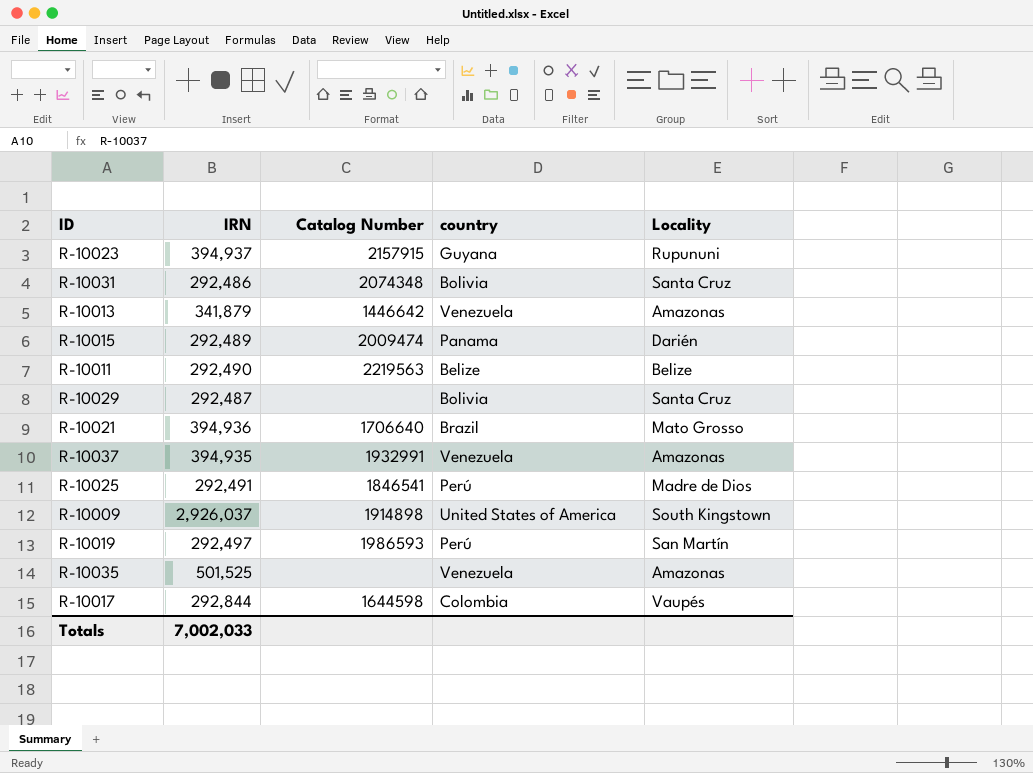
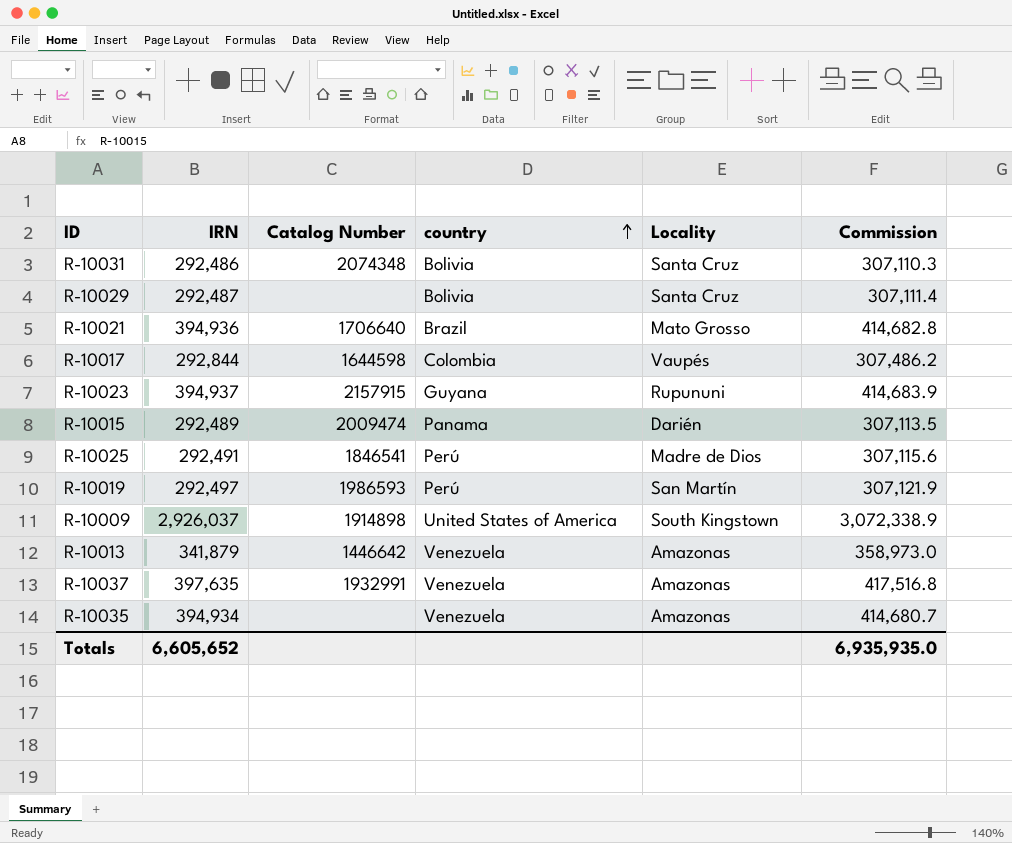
row order: none -> country ascending
column Commission | formula: none -> [IRN] * 1.05
row R-10011: 292,490 | 2219563 | Belize | Belize -> none
R-10037 | IRN: 394,935 -> 397,635
R-10035 | IRN: 501,525 -> 394,934
Totals | IRN: 7,002,033 -> 6,605,652

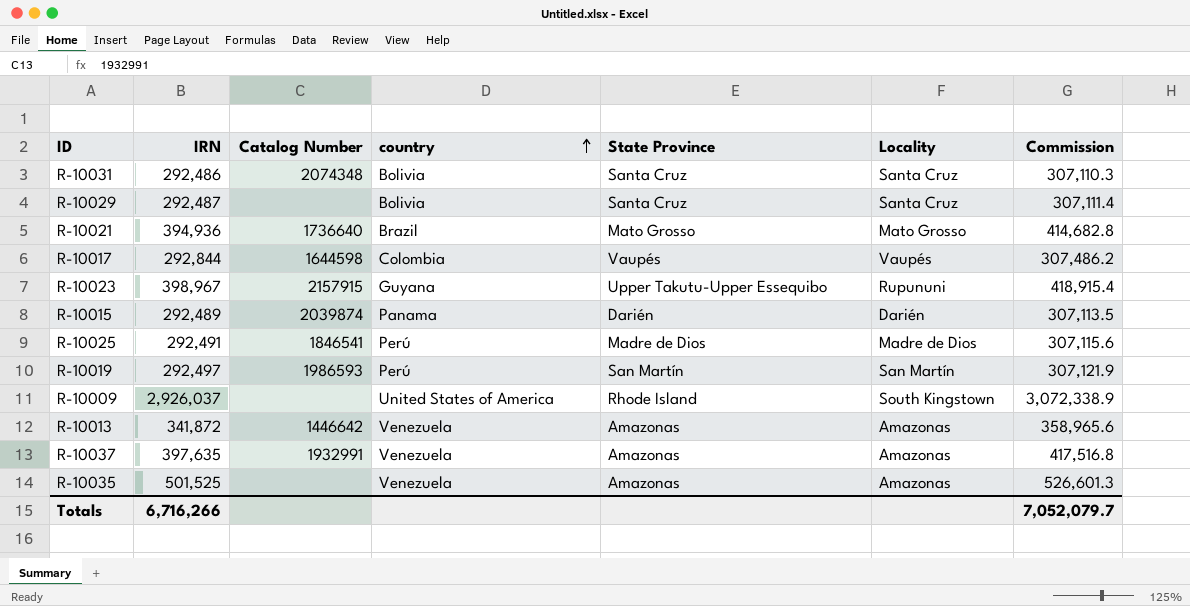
column State Province | position: none -> 5
R-10021 | Catalog Number: 1706640 -> 1736640
R-10023 | IRN: 394,937 -> 398,967
R-10023 | Commission: 414,683.9 -> 418,915.4
R-10015 | Catalog Number: 2009474 -> 2039874
R-10009 | Catalog Number: 1914898 -> none
R-10013 | IRN: 341,879 -> 341,872
R-10013 | Commission: 358,973.0 -> 358,965.6
R-10035 | IRN: 394,934 -> 501,525
R-10035 | Commission: 414,680.7 -> 526,601.3
Totals | IRN: 6,605,652 -> 6,716,266
Totals | Commission: 6,935,935.0 -> 7,052,079.7

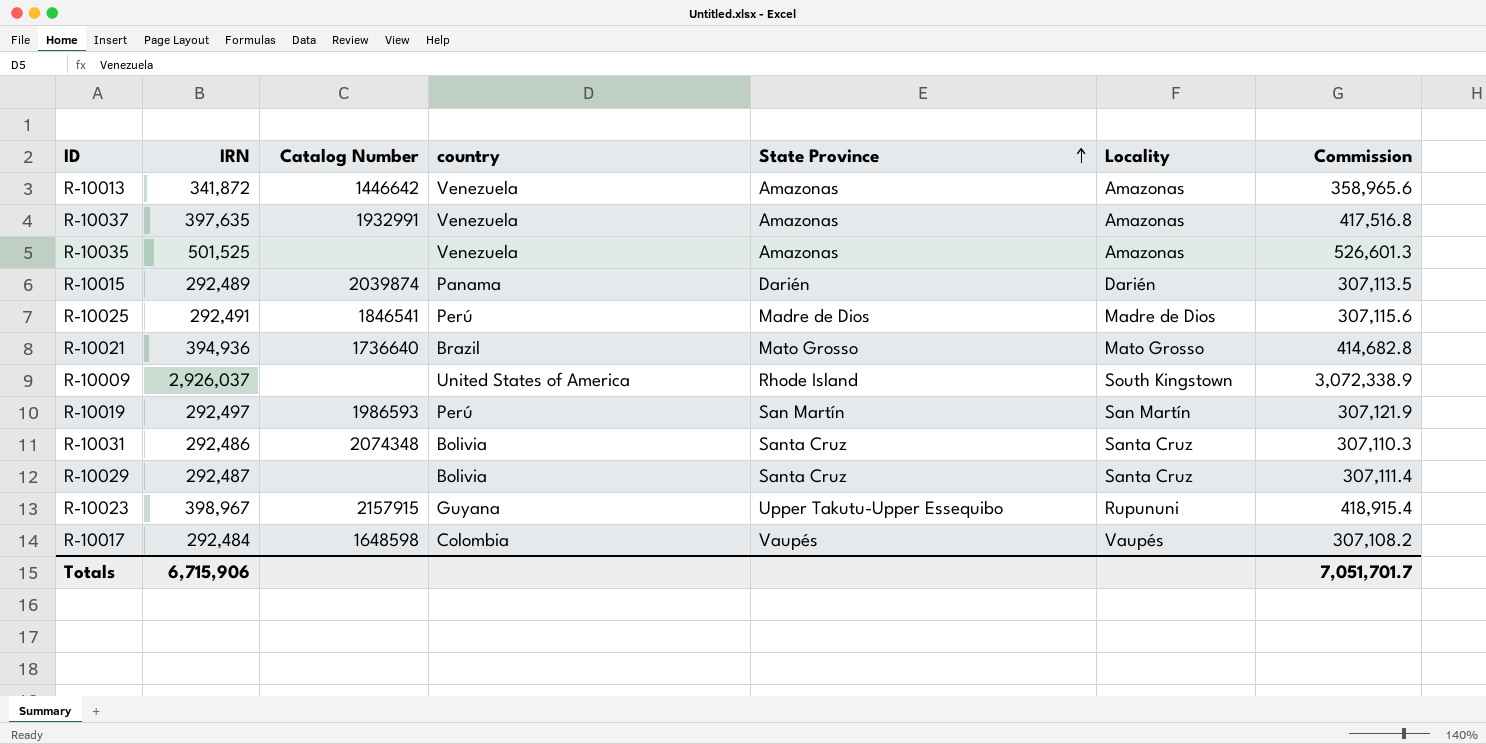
row order: country ascending -> State Province ascending
R-10017 | IRN: 292,844 -> 292,484
R-10017 | Catalog Number: 1644598 -> 1648598
R-10017 | Commission: 307,486.2 -> 307,108.2
Totals | IRN: 6,716,266 -> 6,715,906
Totals | Commission: 7,052,079.7 -> 7,051,701.7

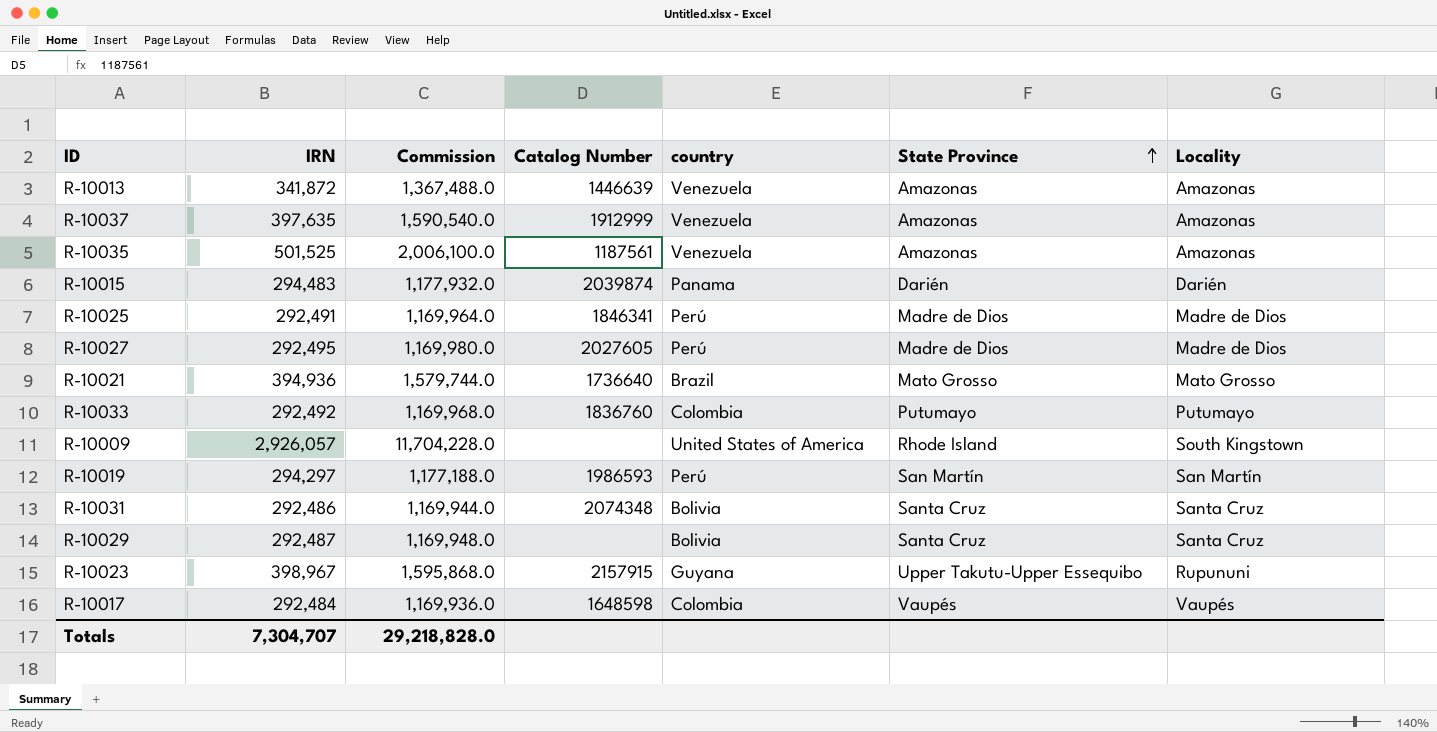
column Commission | formula: [IRN] * 1.05 -> [IRN] * 4
column Commission | position: 7 -> 3
R-10013 | Catalog Number: 1446642 -> 1446639
R-10037 | Catalog Number: 1932991 -> 1912999
R-10035 | Catalog Number: none -> 1187561
R-10015 | IRN: 292,489 -> 294,483
R-10025 | Catalog Number: 1846541 -> 1846341
row R-10027: none -> 292,495 | 1,169,980.0 | 2027605 | Perú | Madre de Dios | Madre de Dios
row R-10033: none -> 292,492 | 1,169,968.0 | 1836760 | Colombia | Putumayo | Putumayo
R-10009 | IRN: 2,926,037 -> 2,926,057
R-10019 | IRN: 292,497 -> 294,297
Totals | IRN: 6,715,906 -> 7,304,707
Totals | Commission: 7,051,701.7 -> 29,218,828.0

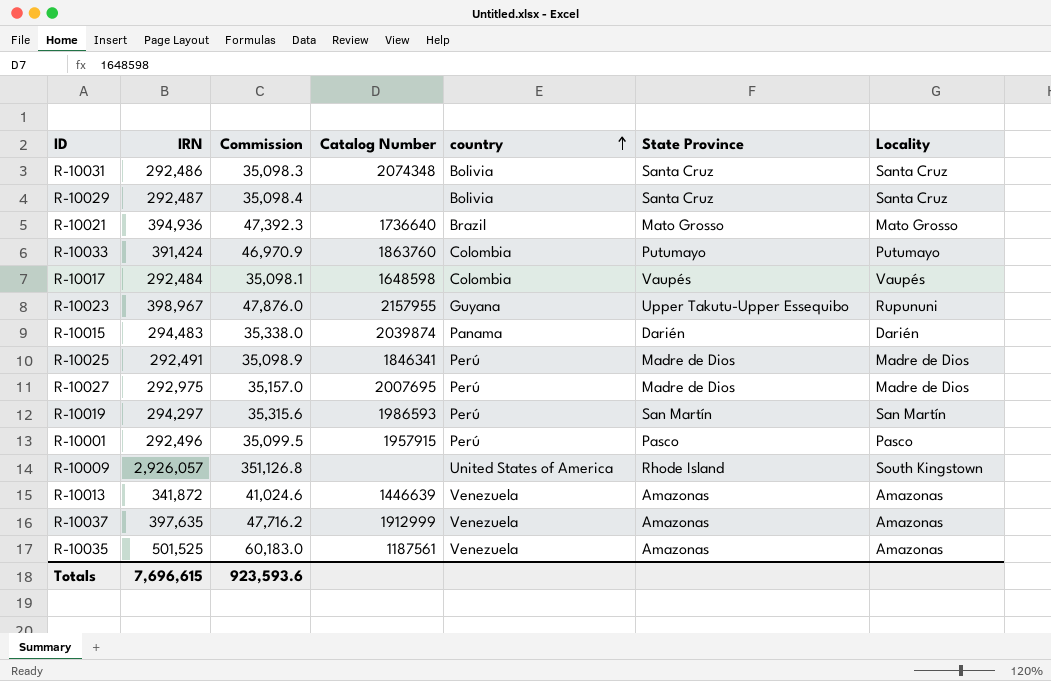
row order: State Province ascending -> country ascending
column Commission | formula: [IRN] * 4 -> [IRN] * 0.12
R-10033 | IRN: 292,492 -> 391,424
R-10033 | Catalog Number: 1836760 -> 1863760
R-10023 | Catalog Number: 2157915 -> 2157955
R-10027 | IRN: 292,495 -> 292,975
R-10027 | Catalog Number: 2027605 -> 2007695
row R-10001: none -> 292,496 | 35,099.5 | 1957915 | Perú | Pasco | Pasco
Totals | IRN: 7,304,707 -> 7,696,615
Totals | Commission: 29,218,828.0 -> 923,593.6

